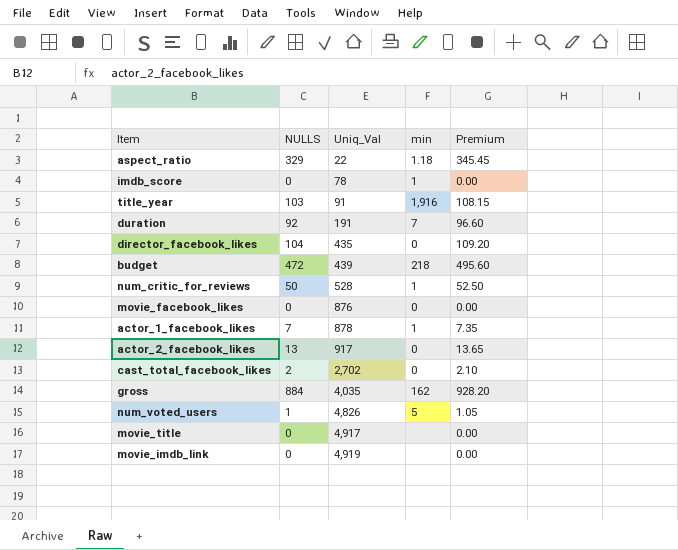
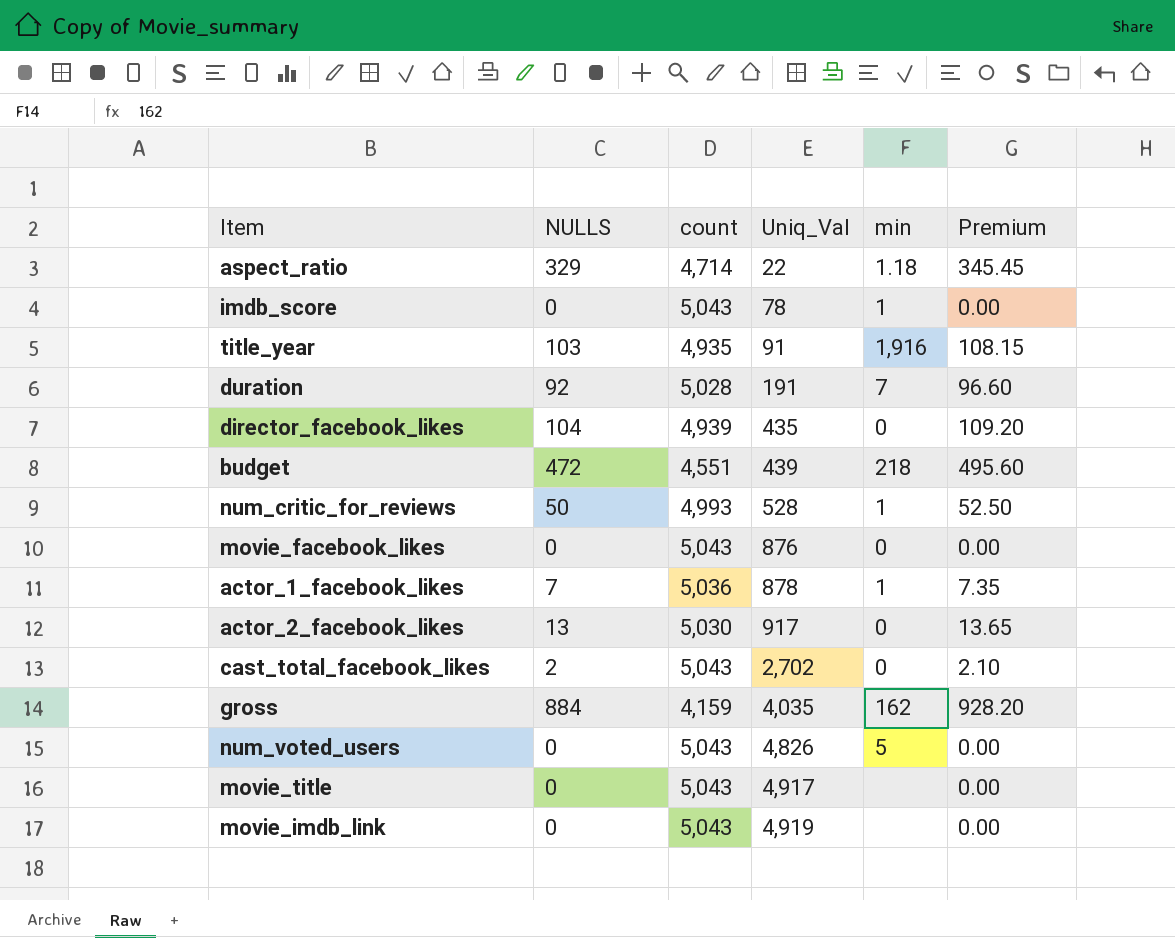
column count | position: none -> 3
num_voted_users | NULLS: 1 -> 0
num_voted_users | Premium: 1.05 -> 0.00

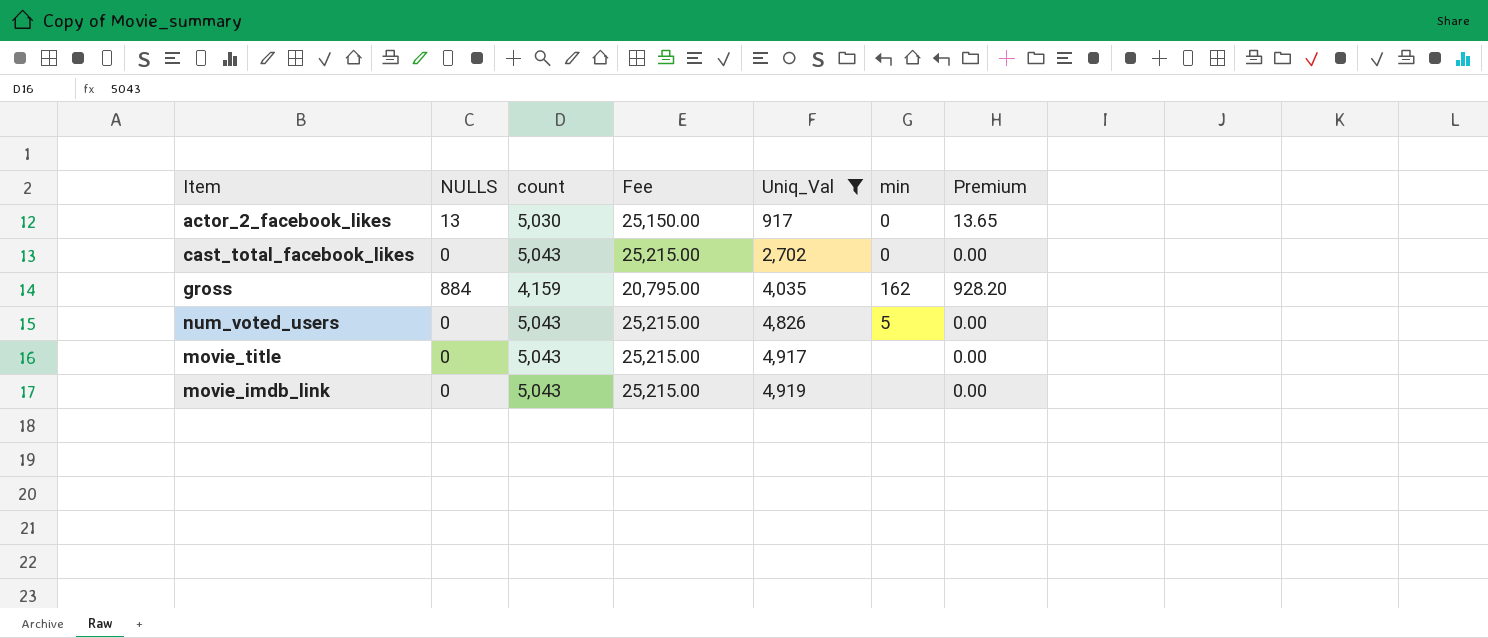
filter: none -> Uniq_Val >= 917
column Fee | formula: none -> [count] * 5
cast_total_facebook_likes | NULLS: 2 -> 0
cast_total_facebook_likes | Premium: 2.10 -> 0.00

